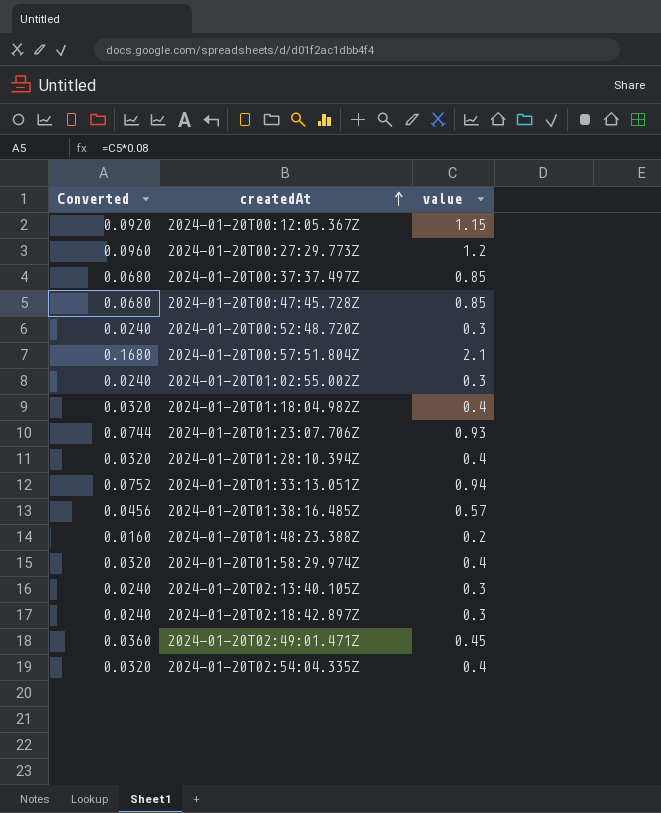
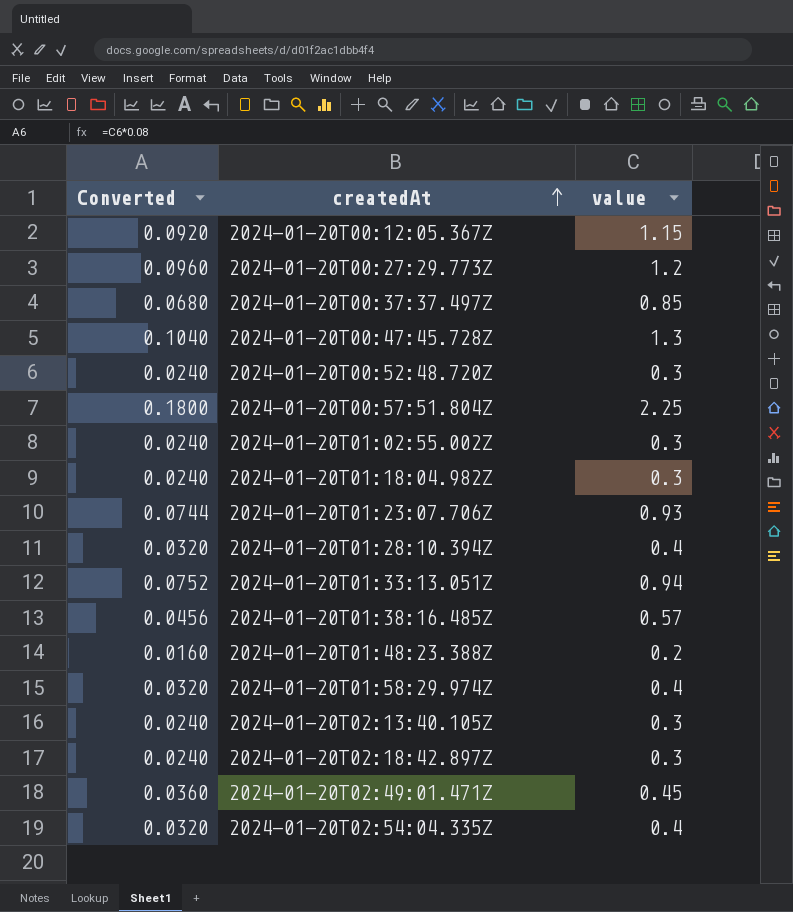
2024-01-20T00:47:45.728Z | Converted: 0.0680 -> 0.1040
2024-01-20T00:47:45.728Z | value: 0.85 -> 1.3
2024-01-20T00:57:51.804Z | Converted: 0.1680 -> 0.1800
2024-01-20T00:57:51.804Z | value: 2.1 -> 2.25
2024-01-20T01:18:04.982Z | Converted: 0.0320 -> 0.0240
2024-01-20T01:18:04.982Z | value: 0.4 -> 0.3

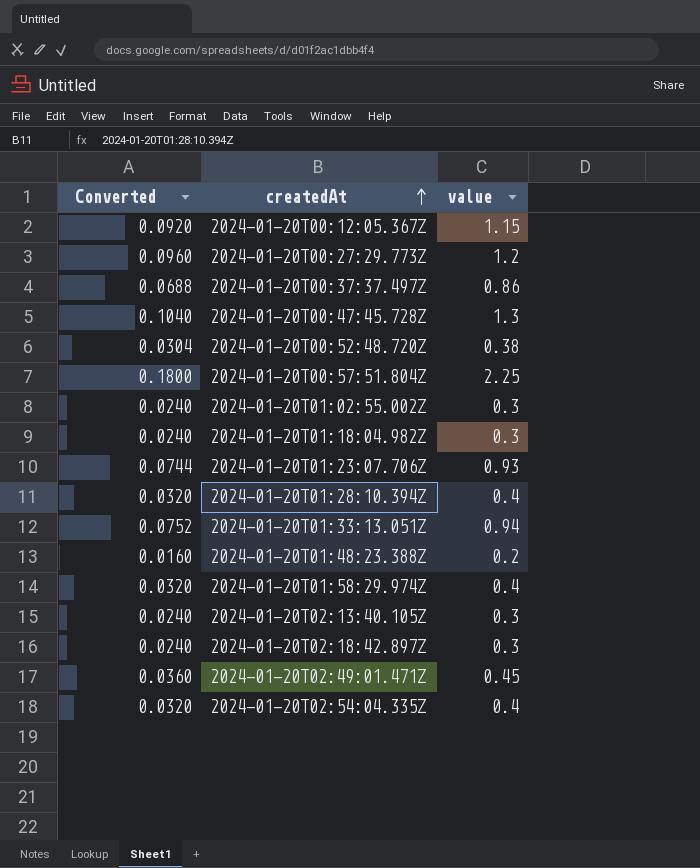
row 2024-01-20T01:38:16.485Z: 0.0456 | 0.57 -> none
2024-01-20T00:37:37.497Z | Converted: 0.0680 -> 0.0688
2024-01-20T00:37:37.497Z | value: 0.85 -> 0.86
2024-01-20T00:52:48.720Z | Converted: 0.0240 -> 0.0304
2024-01-20T00:52:48.720Z | value: 0.3 -> 0.38

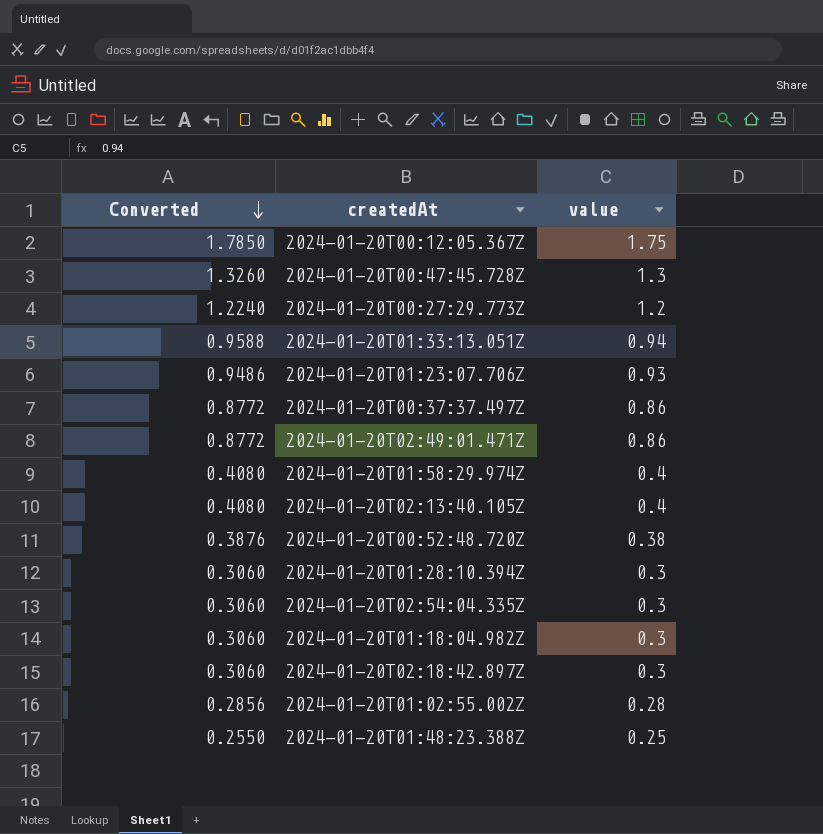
row order: createdAt ascending -> Converted descending
column Converted | formula: [value] * 0.08 -> [value] * 1.02
row 2024-01-20T00:57:51.804Z: 0.1800 | 2.25 -> none
2024-01-20T00:12:05.367Z | value: 1.15 -> 1.75
2024-01-20T02:49:01.471Z | value: 0.45 -> 0.86
2024-01-20T02:13:40.105Z | value: 0.3 -> 0.4
2024-01-20T01:28:10.394Z | value: 0.4 -> 0.3
2024-01-20T02:54:04.335Z | value: 0.4 -> 0.3
2024-01-20T01:02:55.002Z | value: 0.3 -> 0.28
2024-01-20T01:48:23.388Z | value: 0.2 -> 0.25

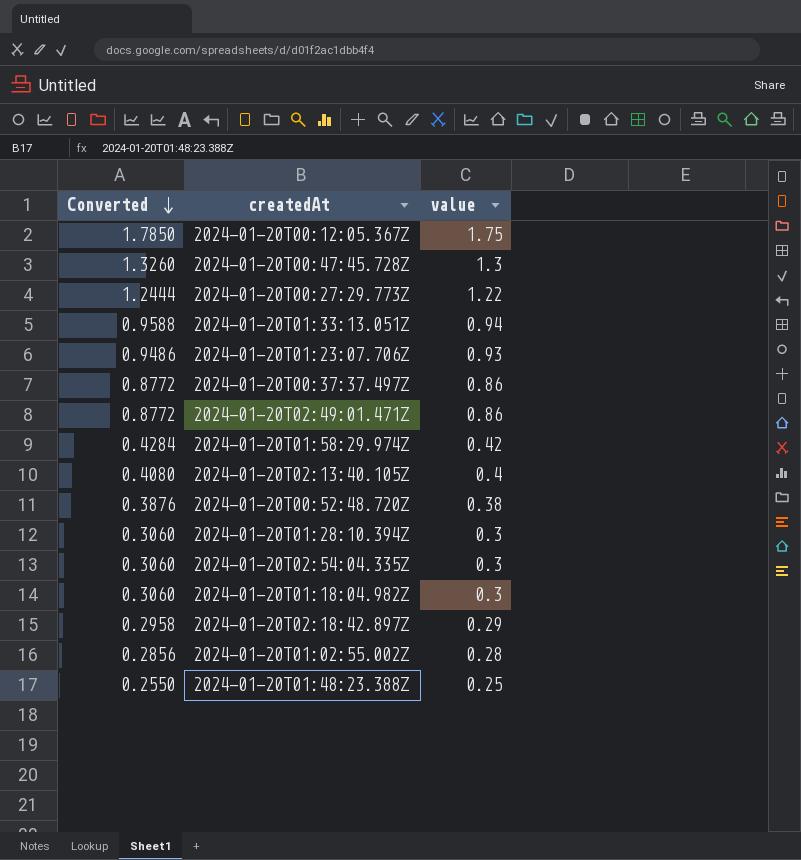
2024-01-20T00:27:29.773Z | Converted: 1.2240 -> 1.2444
2024-01-20T00:27:29.773Z | value: 1.2 -> 1.22
2024-01-20T01:58:29.974Z | Converted: 0.4080 -> 0.4284
2024-01-20T01:58:29.974Z | value: 0.4 -> 0.42
2024-01-20T02:18:42.897Z | Converted: 0.3060 -> 0.2958
2024-01-20T02:18:42.897Z | value: 0.3 -> 0.29

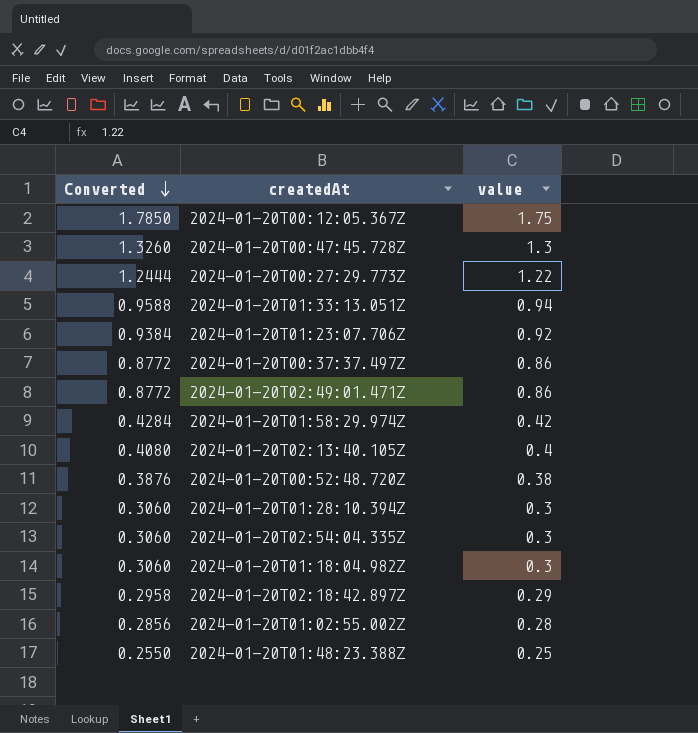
2024-01-20T01:23:07.706Z | Converted: 0.9486 -> 0.9384
2024-01-20T01:23:07.706Z | value: 0.93 -> 0.92

